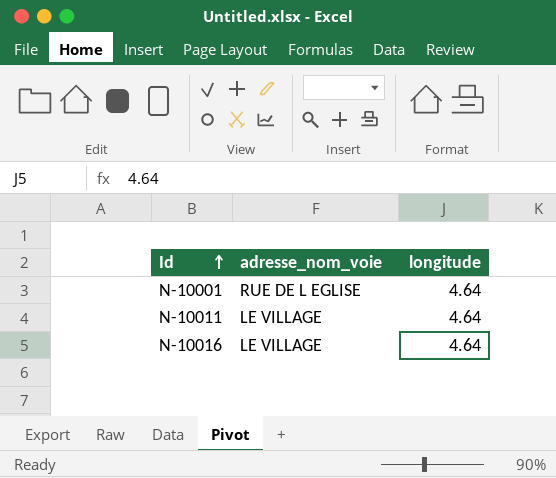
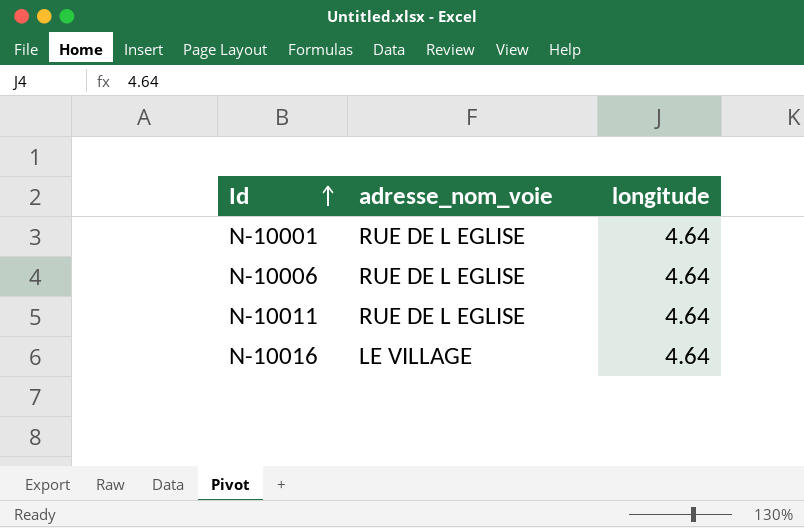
row N-10006: none -> RUE DE L EGLISE | 4.64
N-10011 | adresse_nom_voie: LE VILLAGE -> RUE DE L EGLISE

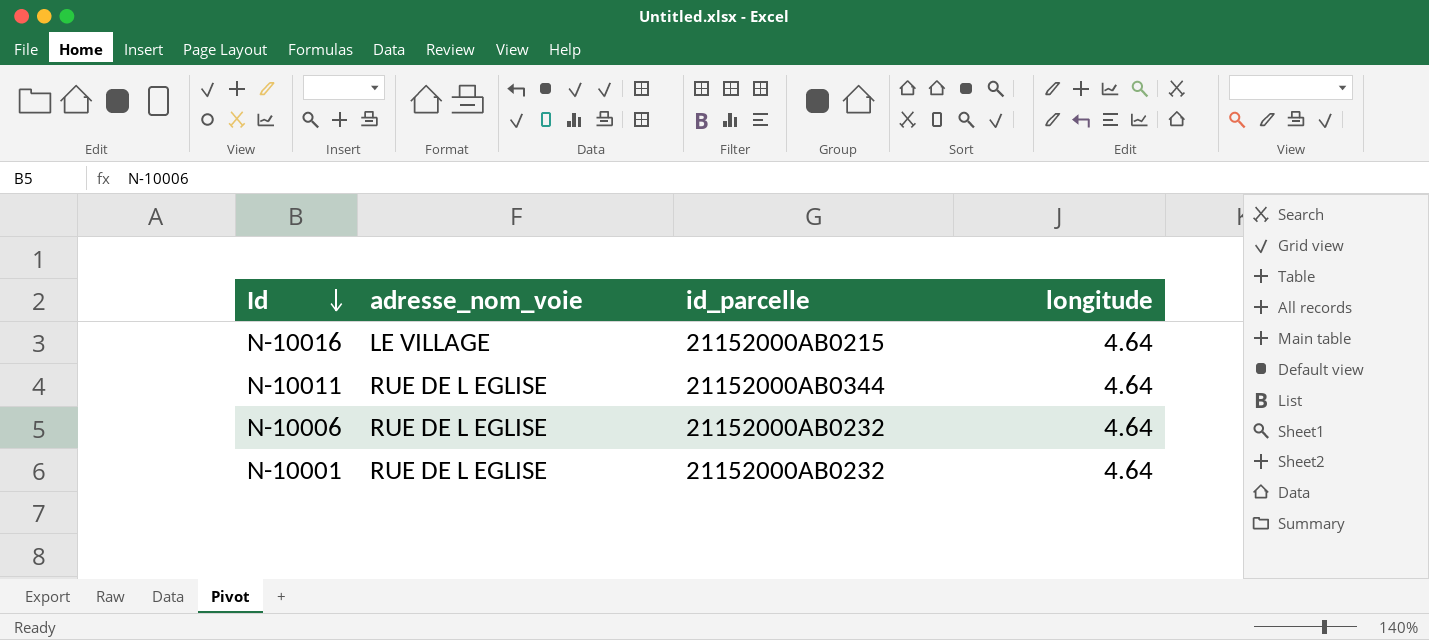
row order: Id ascending -> Id descending
column id_parcelle | position: none -> 3

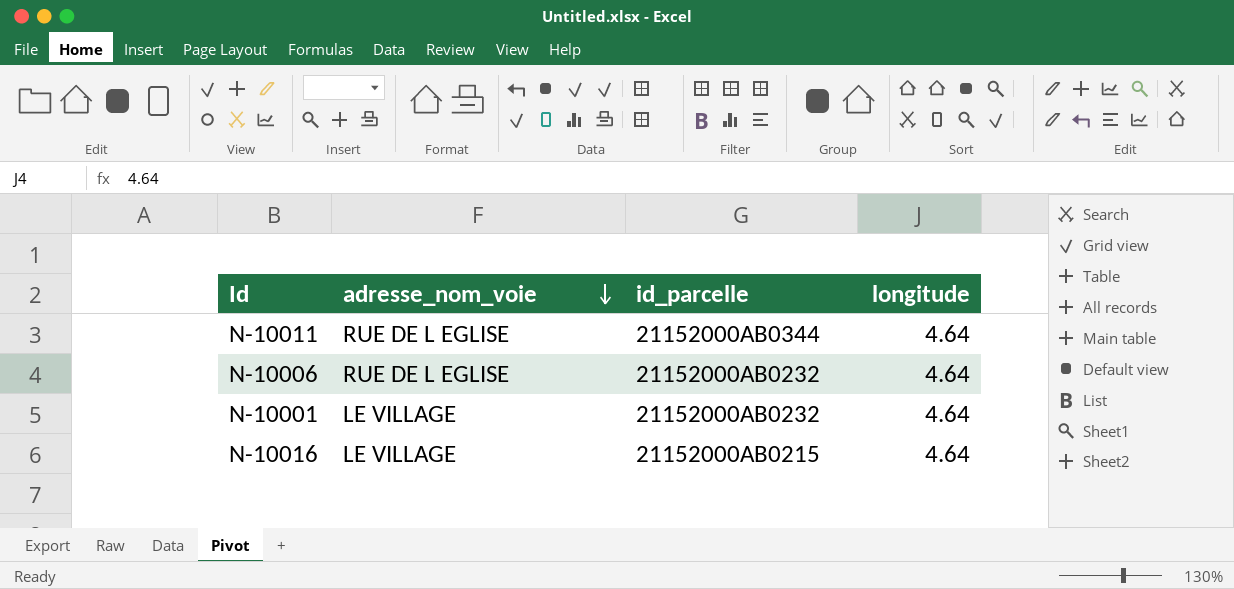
row order: Id descending -> adresse_nom_voie descending
N-10001 | adresse_nom_voie: RUE DE L EGLISE -> LE VILLAGE

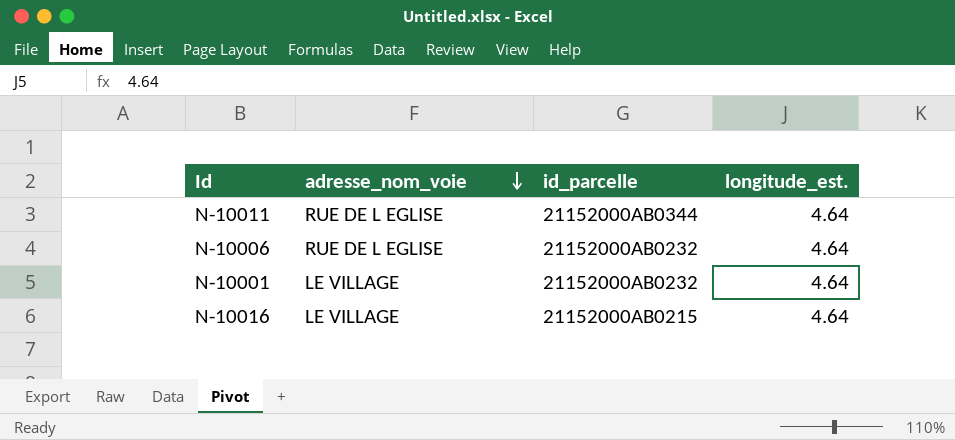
column name: longitude -> longitude_est.

